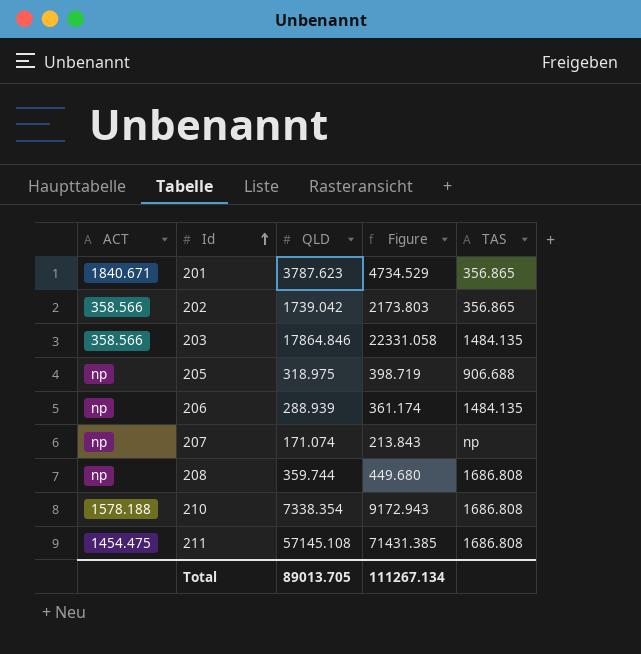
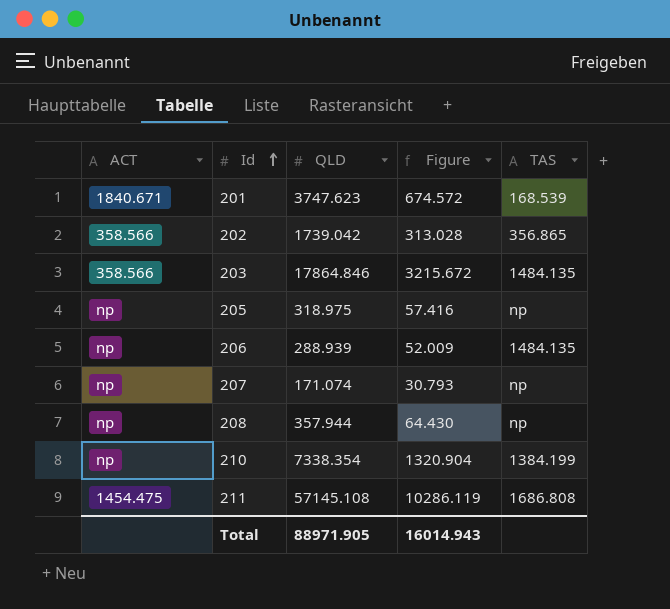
column Figure | formula: [QLD] * 1.25 -> [QLD] * 0.18
201 | QLD: 3787.623 -> 3747.623
201 | TAS: 356.865 -> 168.539
205 | TAS: 906.688 -> np
208 | QLD: 359.744 -> 357.944
208 | TAS: 1686.808 -> np
210 | ACT: 1578.188 -> np
210 | TAS: 1686.808 -> 1384.199
Total | QLD: 89013.705 -> 88971.905
Total | Figure: 111267.134 -> 16014.943

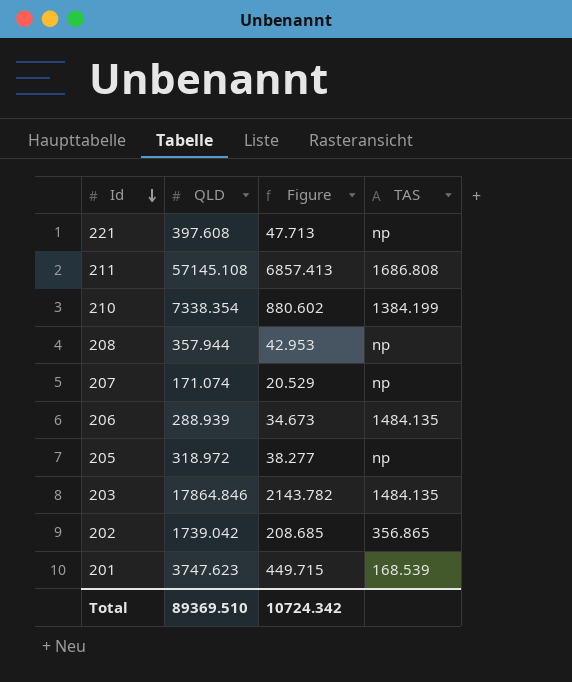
row order: Id ascending -> Id descending
column ACT | position: 1 -> none
column Figure | formula: [QLD] * 0.18 -> [QLD] * 0.12
row 221: none -> 397.608 | 47.713 | np
205 | QLD: 318.975 -> 318.972
Total | QLD: 88971.905 -> 89369.510
Total | Figure: 16014.943 -> 10724.342

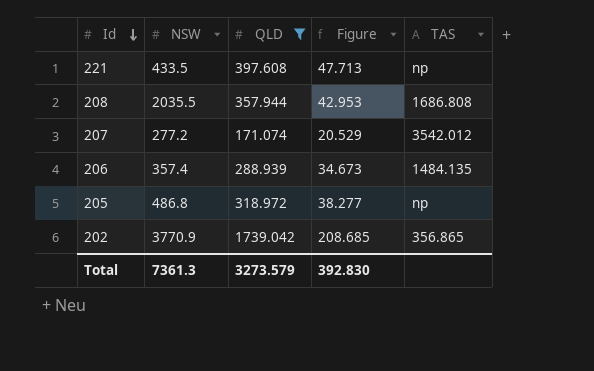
filter: none -> QLD <= 1739.042
column NSW | position: none -> 2
208 | TAS: np -> 1686.808
207 | TAS: np -> 3542.012
Total | QLD: 89369.510 -> 3273.579
Total | Figure: 10724.342 -> 392.830

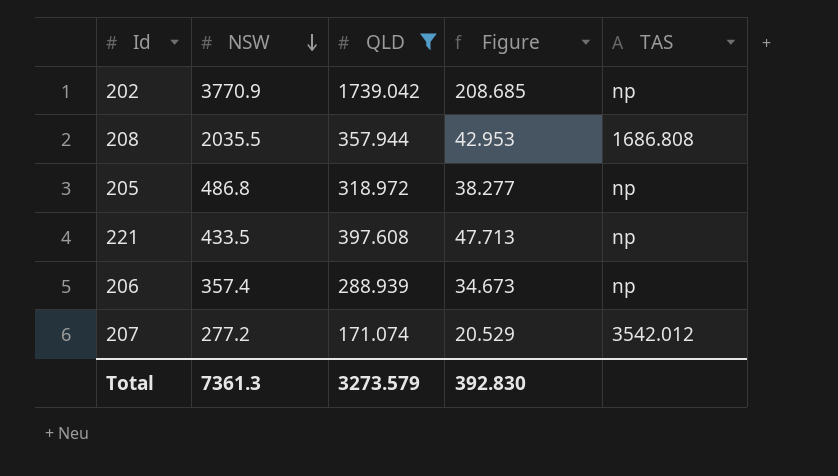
row order: Id descending -> NSW descending
202 | TAS: 356.865 -> np
206 | TAS: 1484.135 -> np

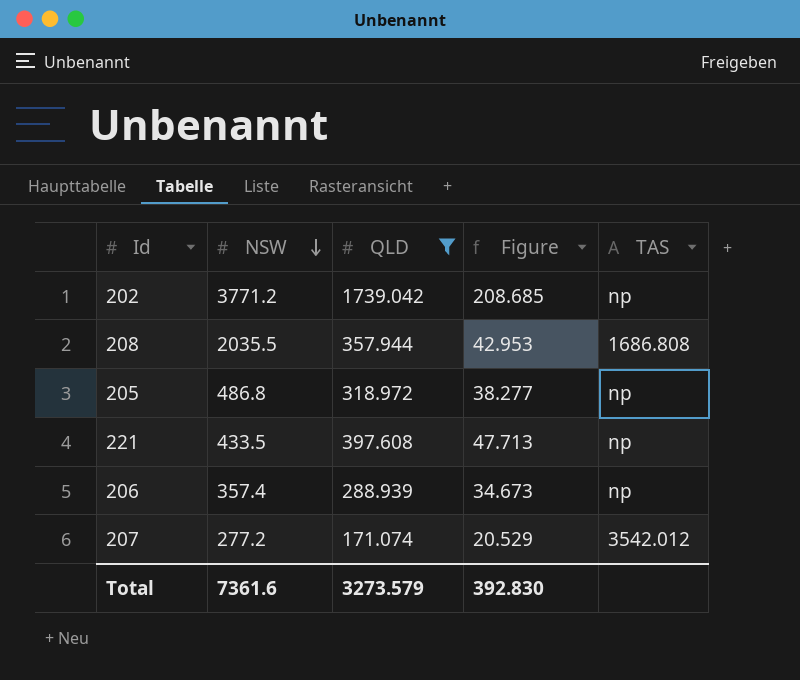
202 | NSW: 3770.9 -> 3771.2
Total | NSW: 7361.3 -> 7361.6

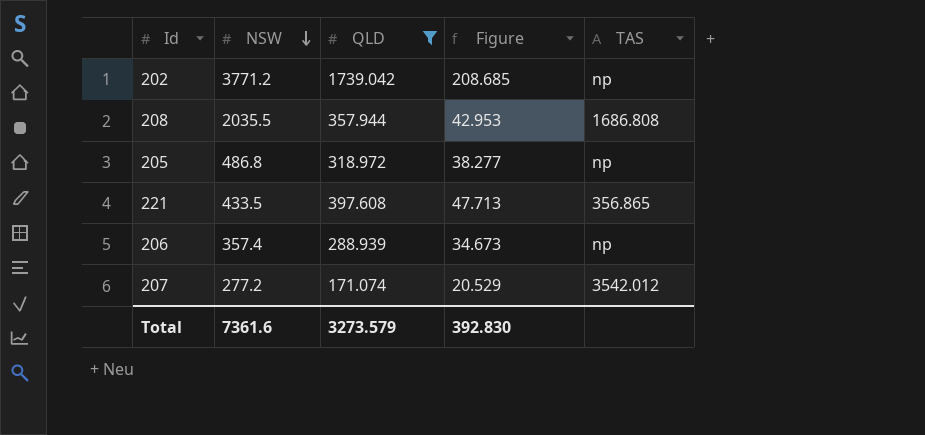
221 | TAS: np -> 356.865

